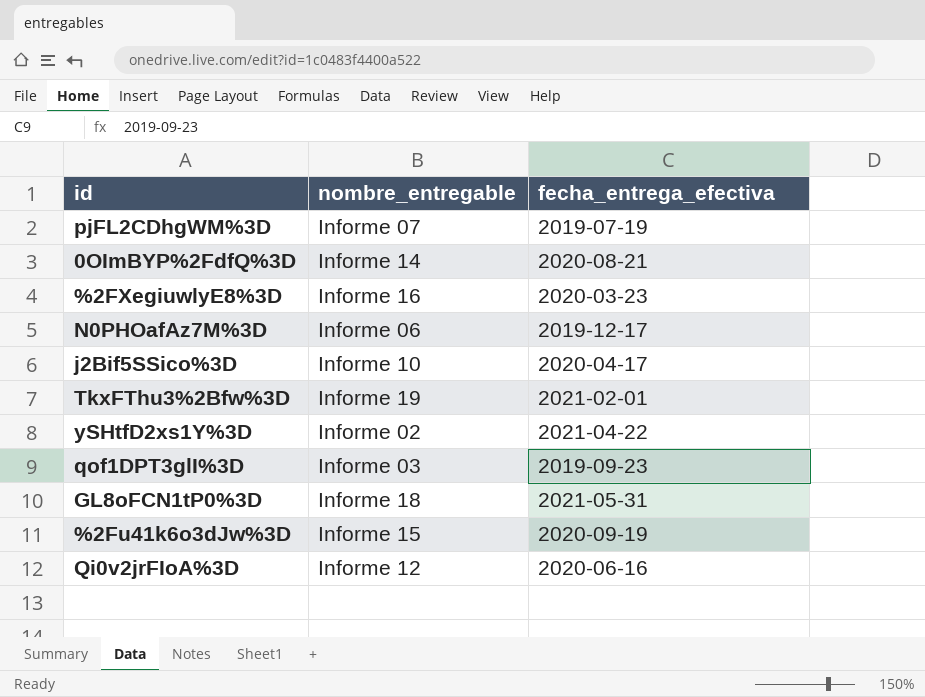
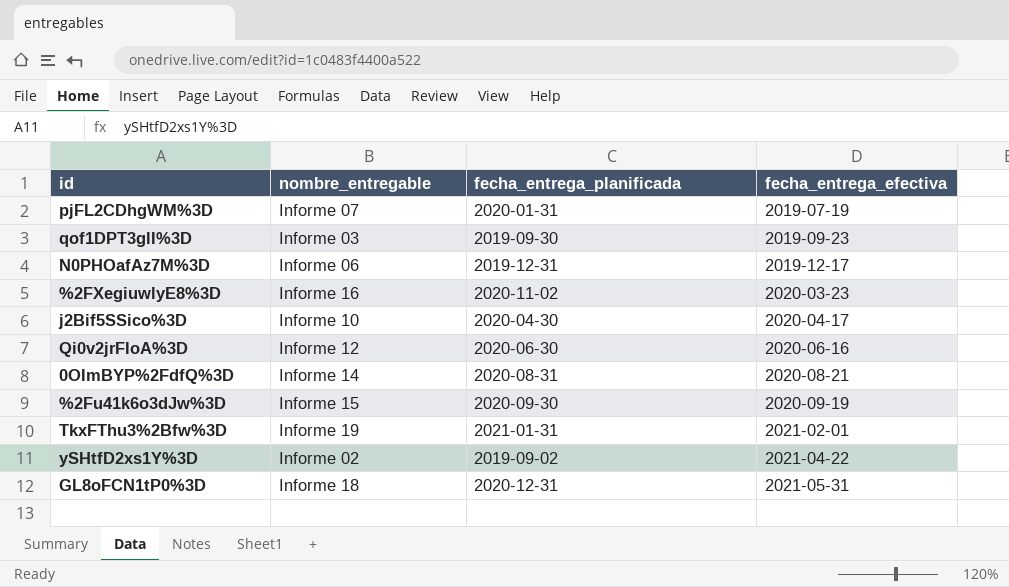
row order: none -> fecha_entrega_efectiva ascending
column fecha_entrega_planificada | position: none -> 3

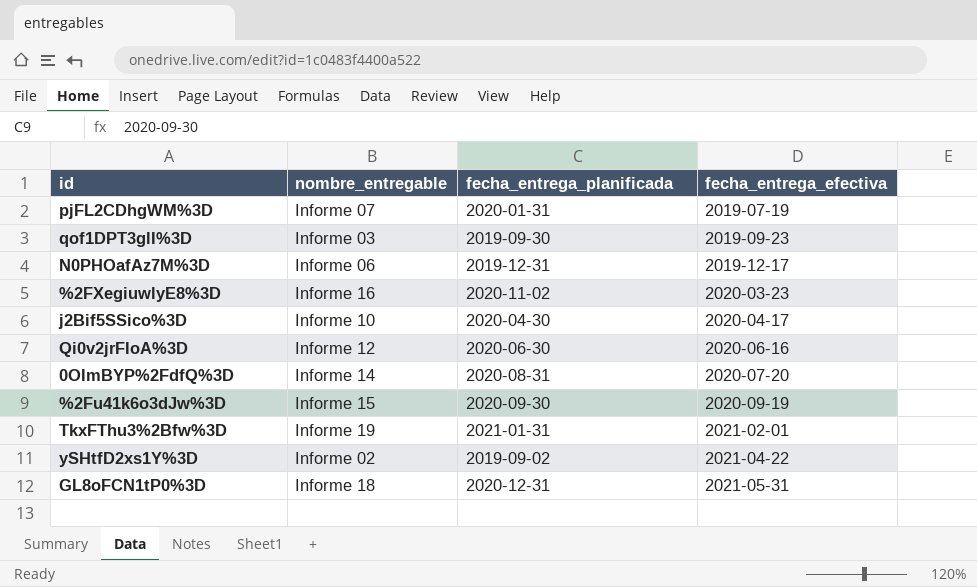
0OImBYP%2FdfQ%3D | fecha_entrega_efectiva: 2020-08-21 -> 2020-07-20

